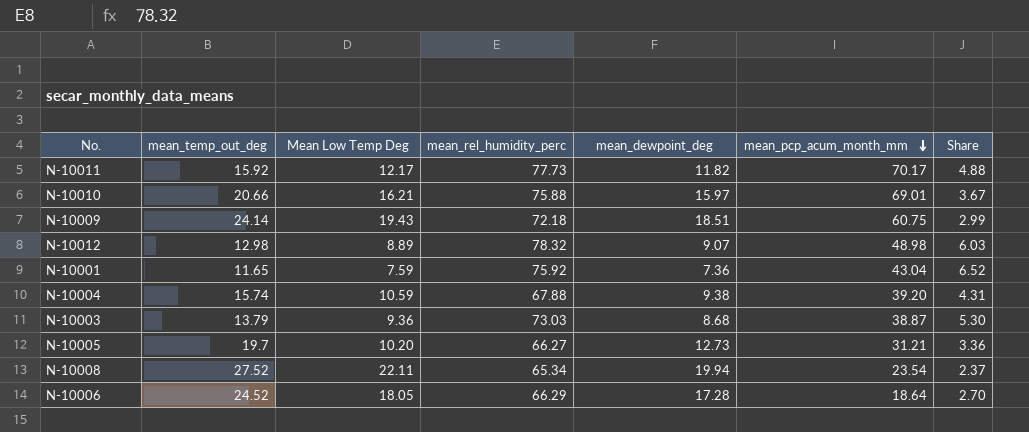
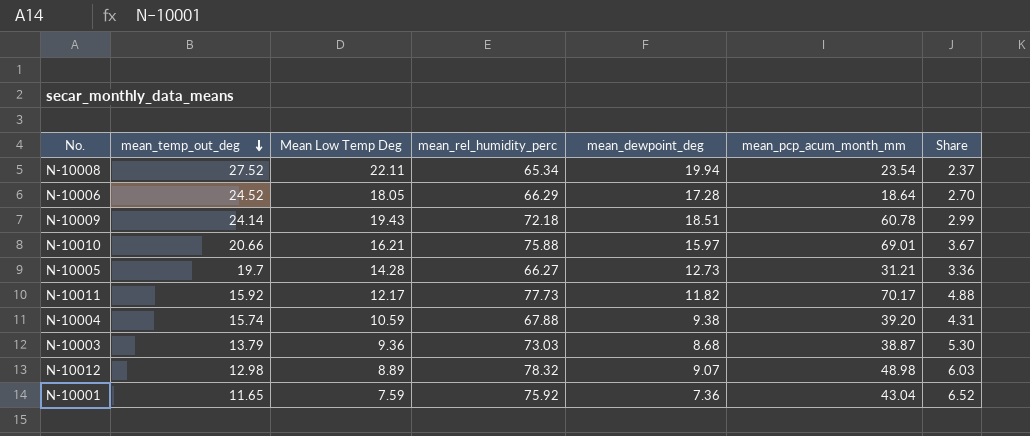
row order: mean_pcp_acum_month_mm descending -> mean_temp_out_deg descending
N-10009 | mean_pcp_acum_month_mm: 60.75 -> 60.78
N-10005 | Mean Low Temp Deg: 10.20 -> 14.28

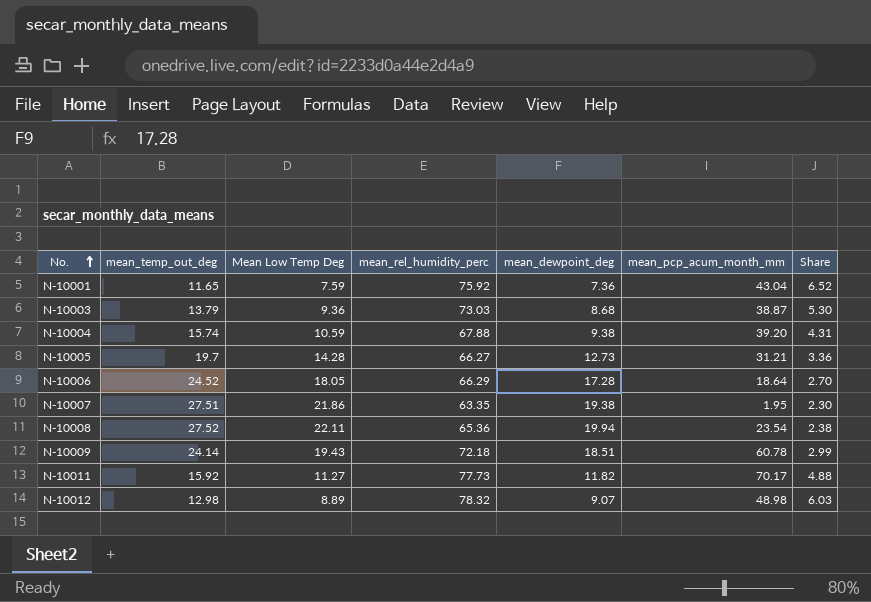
row order: mean_temp_out_deg descending -> No. ascending
row N-10010: 20.66 | 16.21 | 75.88 | 15.97 | 69.01 | 3.67 -> none
row N-10007: none -> 27.51 | 21.86 | 63.35 | 19.38 | 1.95 | 2.30
N-10008 | mean_rel_humidity_perc: 65.34 -> 65.36
N-10008 | Share: 2.37 -> 2.38
N-10011 | Mean Low Temp Deg: 12.17 -> 11.27

